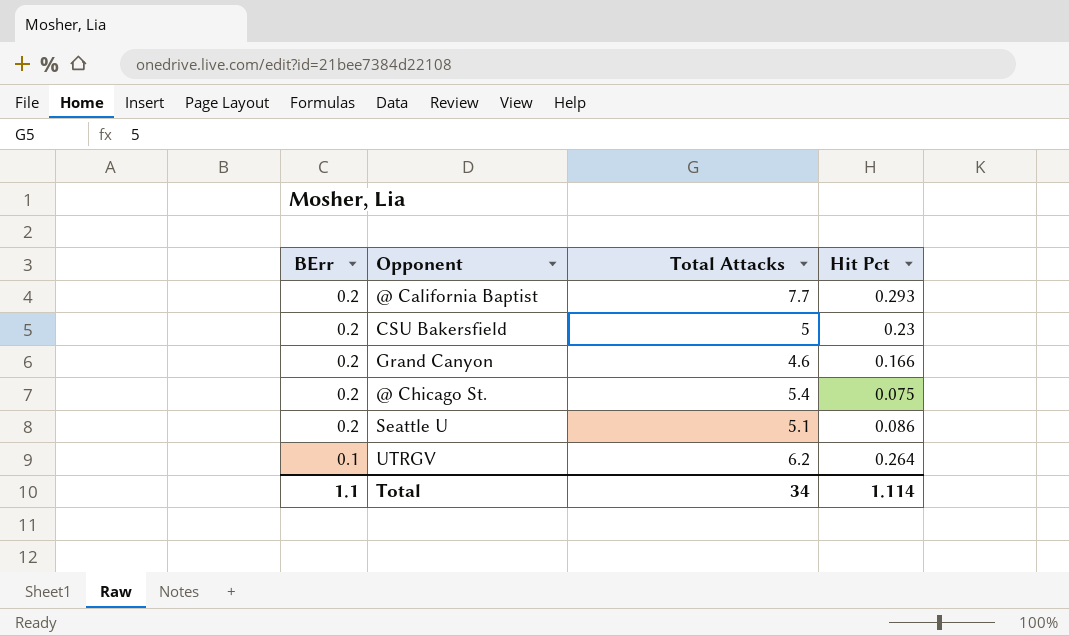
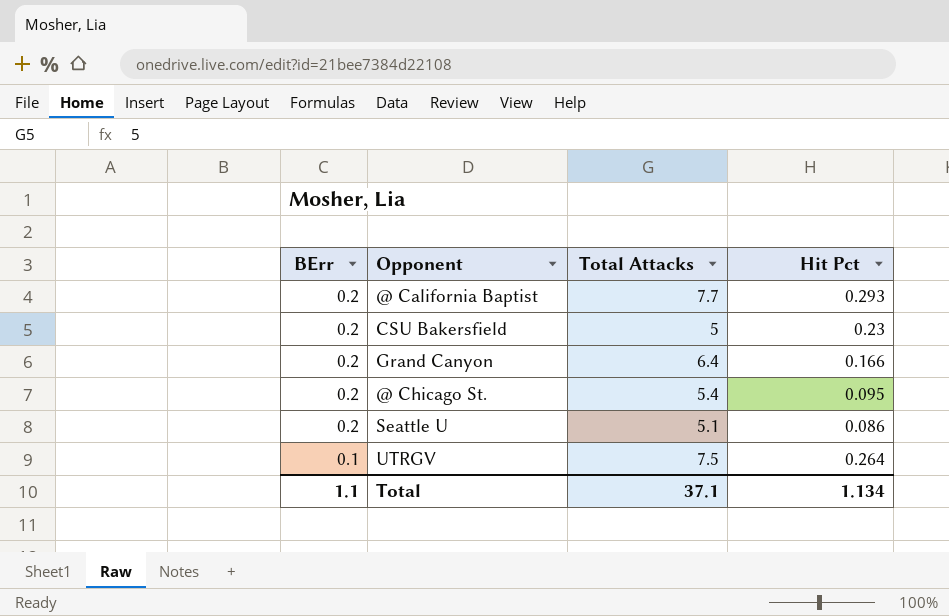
Grand Canyon | Total Attacks: 4.6 -> 6.4
@ Chicago St. | Hit Pct: 0.075 -> 0.095
UTRGV | Total Attacks: 6.2 -> 7.5
Total | Total Attacks: 34 -> 37.1
Total | Hit Pct: 1.114 -> 1.134

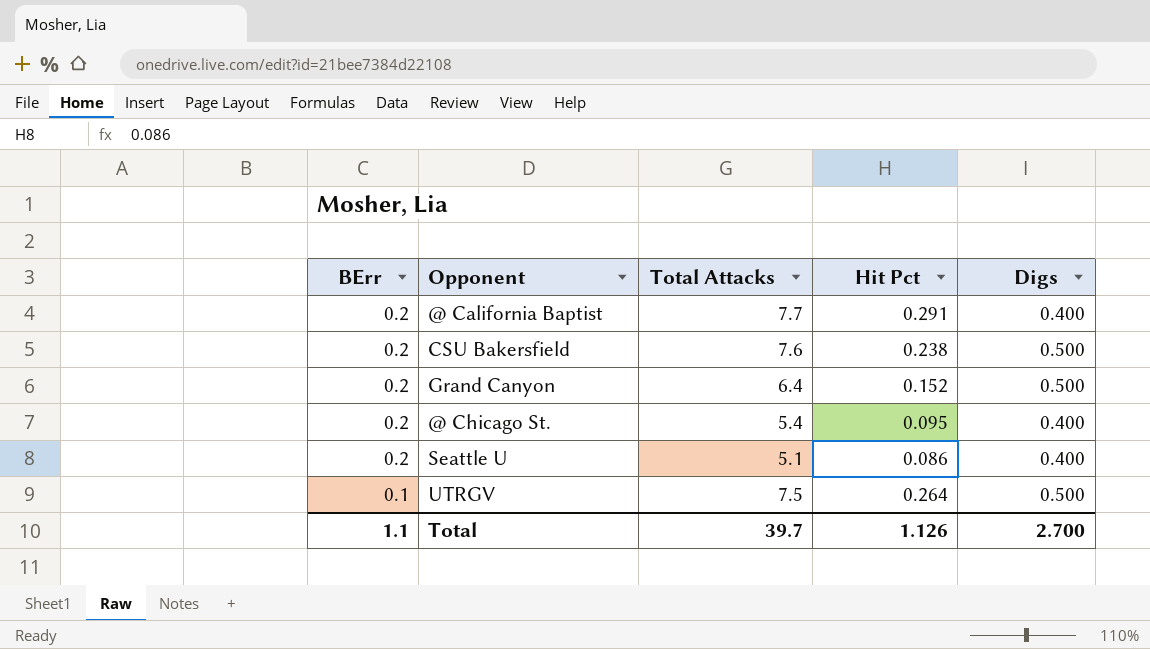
column Digs | position: none -> 5
@ California Baptist | Hit Pct: 0.293 -> 0.291
CSU Bakersfield | Total Attacks: 5 -> 7.6
CSU Bakersfield | Hit Pct: 0.23 -> 0.238
Grand Canyon | Hit Pct: 0.166 -> 0.152
Total | Total Attacks: 37.1 -> 39.7
Total | Hit Pct: 1.134 -> 1.126

